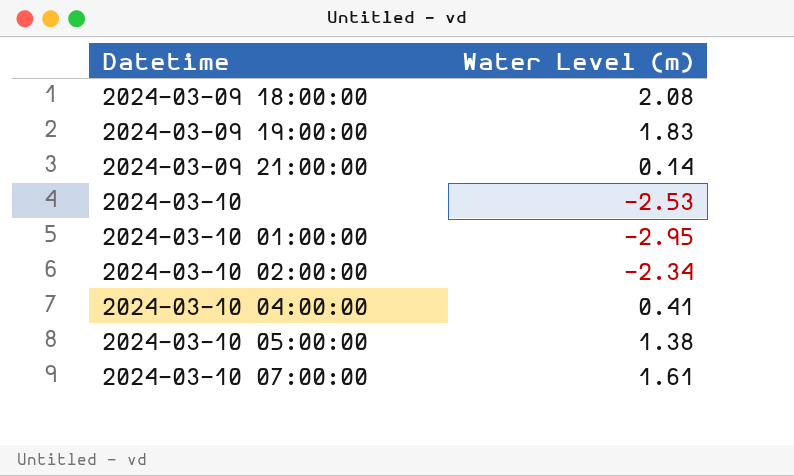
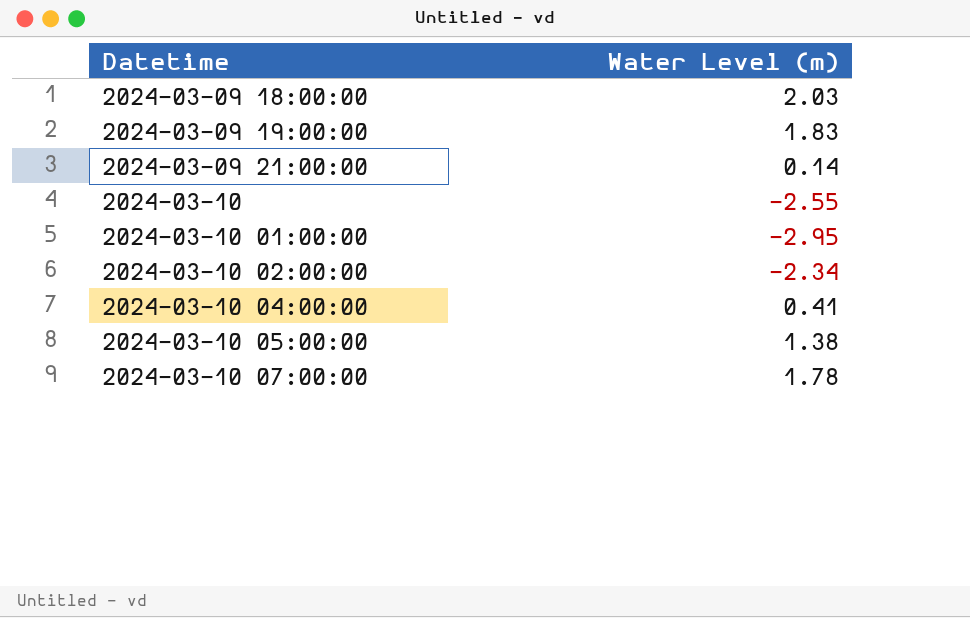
2024-03-09 18:00:00 | Water Level (m): 2.08 -> 2.03
2024-03-10 | Water Level (m): -2.53 -> -2.55
2024-03-10 07:00:00 | Water Level (m): 1.61 -> 1.78

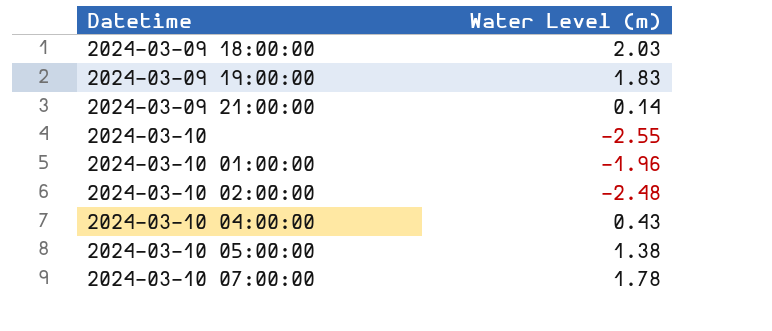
2024-03-10 01:00:00 | Water Level (m): -2.95 -> -1.96
2024-03-10 02:00:00 | Water Level (m): -2.34 -> -2.48
2024-03-10 04:00:00 | Water Level (m): 0.41 -> 0.43

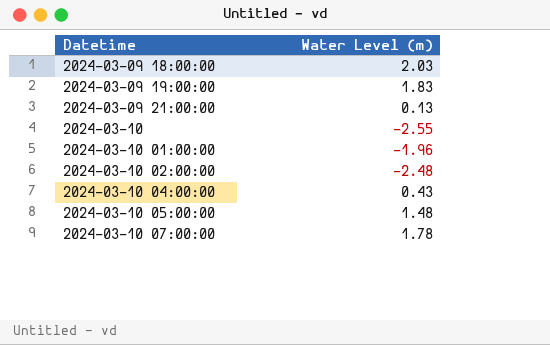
2024-03-09 21:00:00 | Water Level (m): 0.14 -> 0.13
2024-03-10 05:00:00 | Water Level (m): 1.38 -> 1.48

